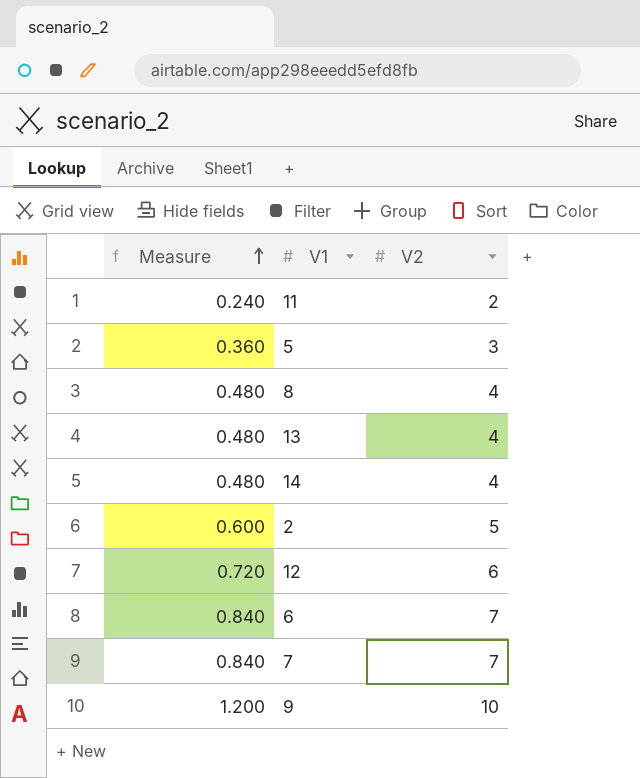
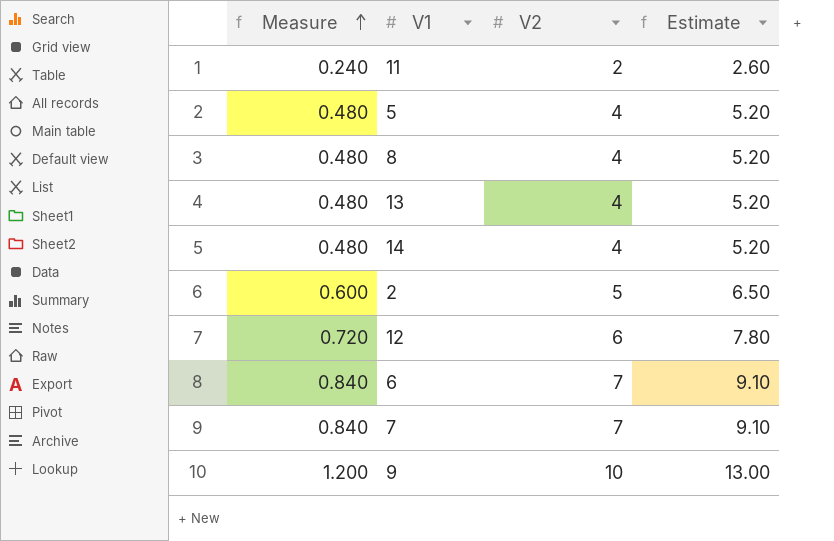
column Estimate | formula: none -> [V2] * 1.3
5 | Measure: 0.360 -> 0.480
5 | V2: 3 -> 4

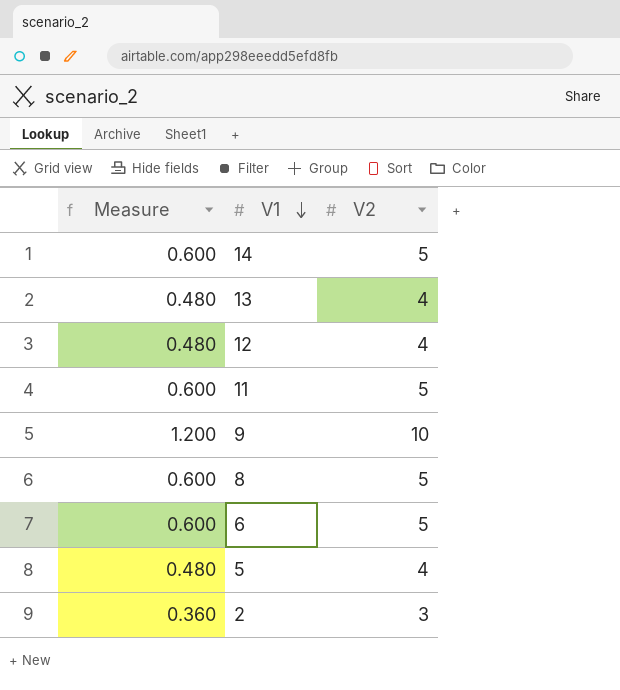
row order: Measure ascending -> V1 descending
column Estimate | formula: [V2] * 1.3 -> none
row 7: 0.840 | 7 | 9.10 -> none
14 | Measure: 0.480 -> 0.600
14 | V2: 4 -> 5
12 | Measure: 0.720 -> 0.480
12 | V2: 6 -> 4
11 | Measure: 0.240 -> 0.600
11 | V2: 2 -> 5
8 | Measure: 0.480 -> 0.600
8 | V2: 4 -> 5
6 | Measure: 0.840 -> 0.600
6 | V2: 7 -> 5
2 | Measure: 0.600 -> 0.360
2 | V2: 5 -> 3

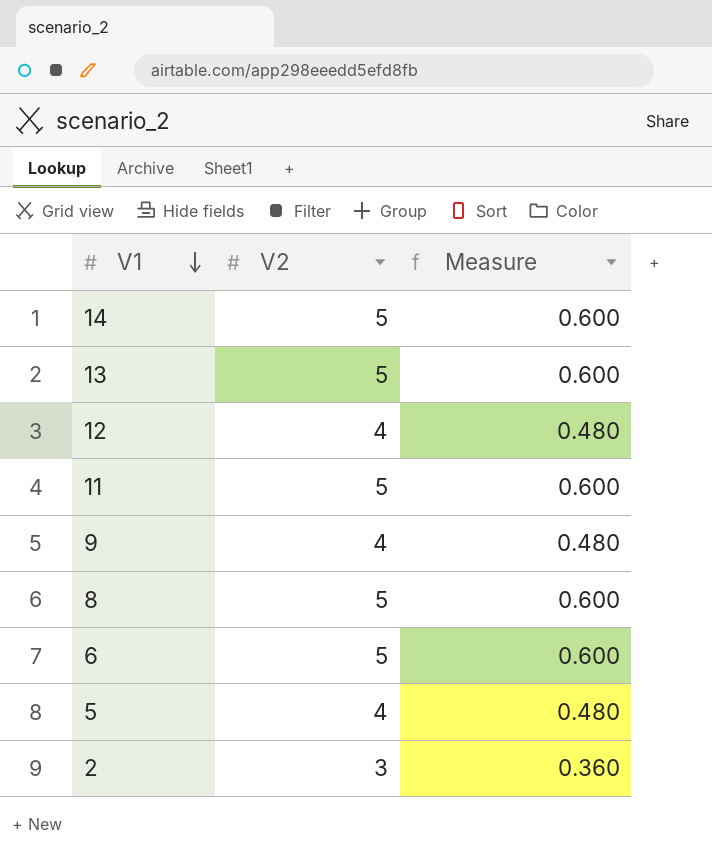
column Measure | position: 1 -> 3
13 | V2: 4 -> 5
13 | Measure: 0.480 -> 0.600
9 | V2: 10 -> 4
9 | Measure: 1.200 -> 0.480

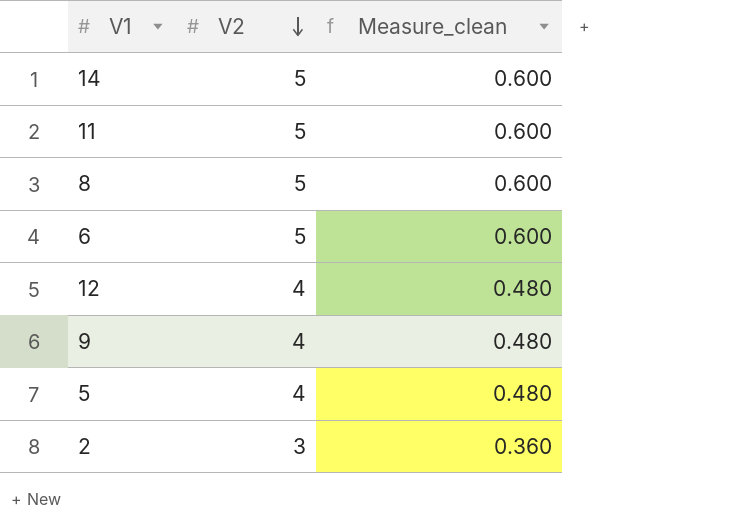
row order: V1 descending -> V2 descending
column name: Measure -> Measure_clean
row 13: 5 | 0.600 -> none

